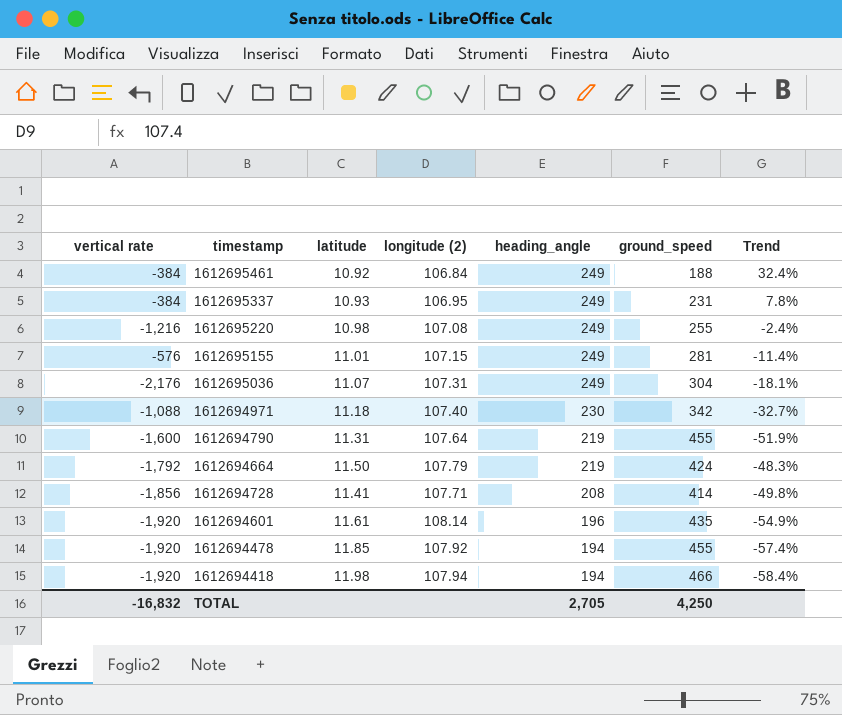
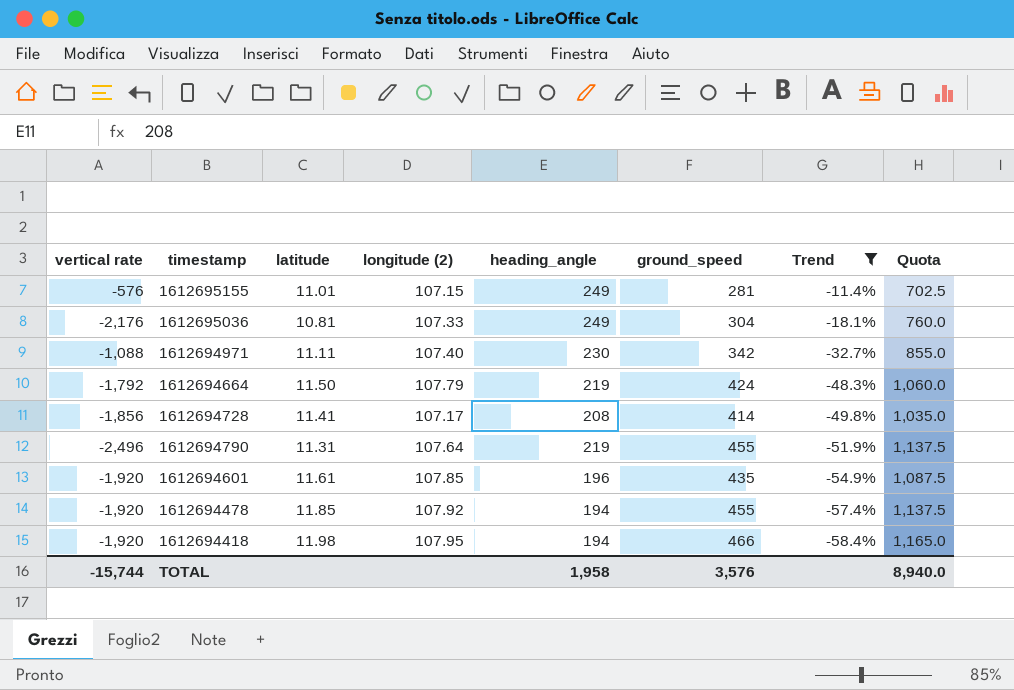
filter: none -> Trend <= -11.4%
row order: heading_angle descending -> Trend descending
column Quota | formula: none -> [ground_speed] * 2.5
1612695036 | latitude: 11.07 -> 10.81
1612695036 | longitude (2): 107.31 -> 107.33
1612694971 | latitude: 11.18 -> 11.11
1612694728 | longitude (2): 107.71 -> 107.17
1612694790 | vertical rate: -1,600 -> -2,496
1612694601 | longitude (2): 108.14 -> 107.85
1612694418 | longitude (2): 107.94 -> 107.95
TOTAL | vertical rate: -16,832 -> -15,744
TOTAL | heading_angle: 2,705 -> 1,958
TOTAL | ground_speed: 4,250 -> 3,576

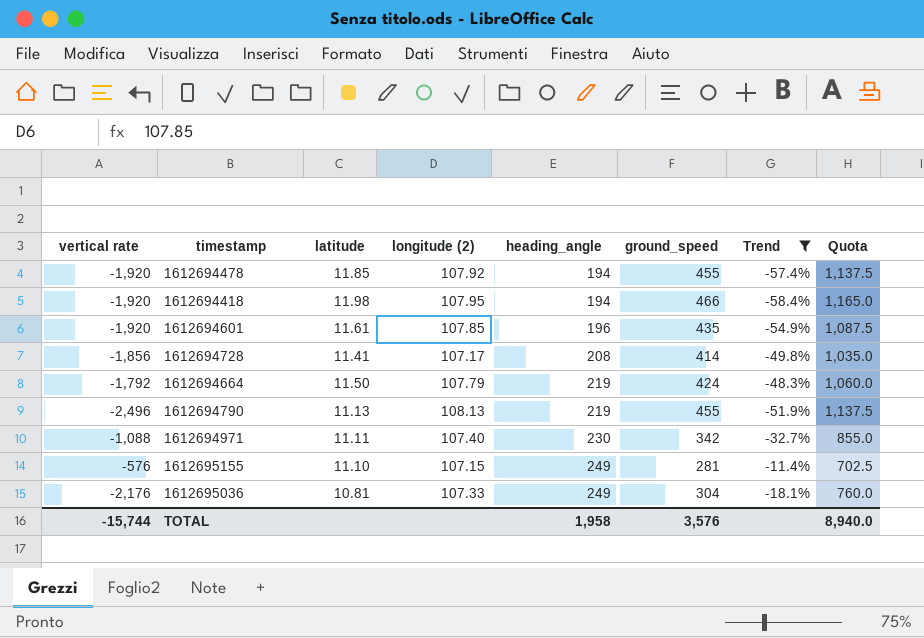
row order: Trend descending -> heading_angle ascending
1612694790 | latitude: 11.31 -> 11.13
1612694790 | longitude (2): 107.64 -> 108.13
1612695155 | latitude: 11.01 -> 11.10

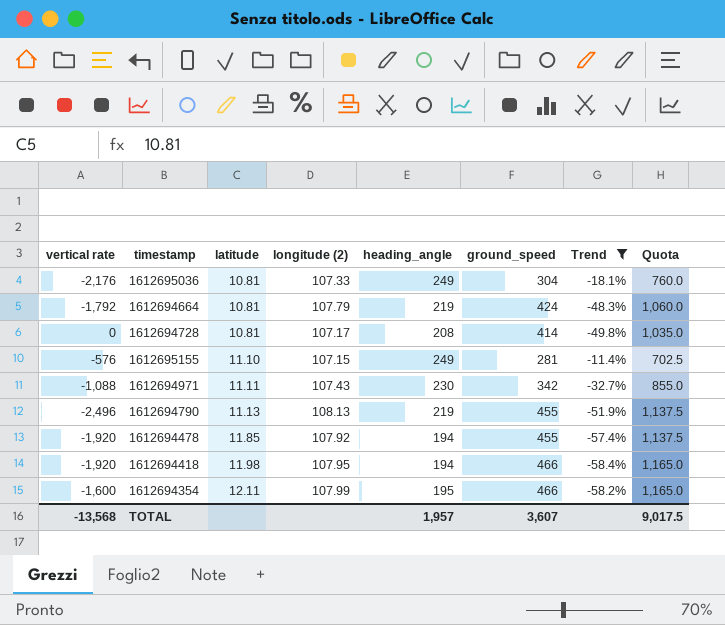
row order: heading_angle ascending -> latitude ascending
row 1612694601: -1,920 | 11.61 | 107.85 | 196 | 435 | -54.9% | 1,087.5 -> none
1612694664 | latitude: 11.50 -> 10.81
1612694728 | vertical rate: -1,856 -> 0
1612694728 | latitude: 11.41 -> 10.81
1612694971 | longitude (2): 107.40 -> 107.43
row 1612694354: none -> -1,600 | 12.11 | 107.99 | 195 | 466 | -58.2% | 1,165.0
TOTAL | vertical rate: -15,744 -> -13,568
TOTAL | heading_angle: 1,958 -> 1,957
TOTAL | ground_speed: 3,576 -> 3,607
TOTAL | Quota: 8,940.0 -> 9,017.5

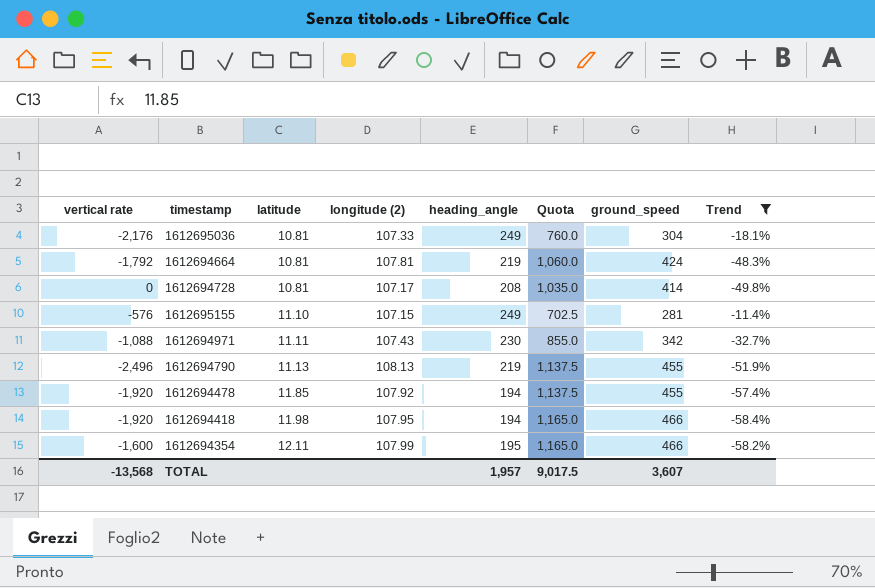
column Quota | position: 8 -> 6
1612694664 | longitude (2): 107.79 -> 107.81

